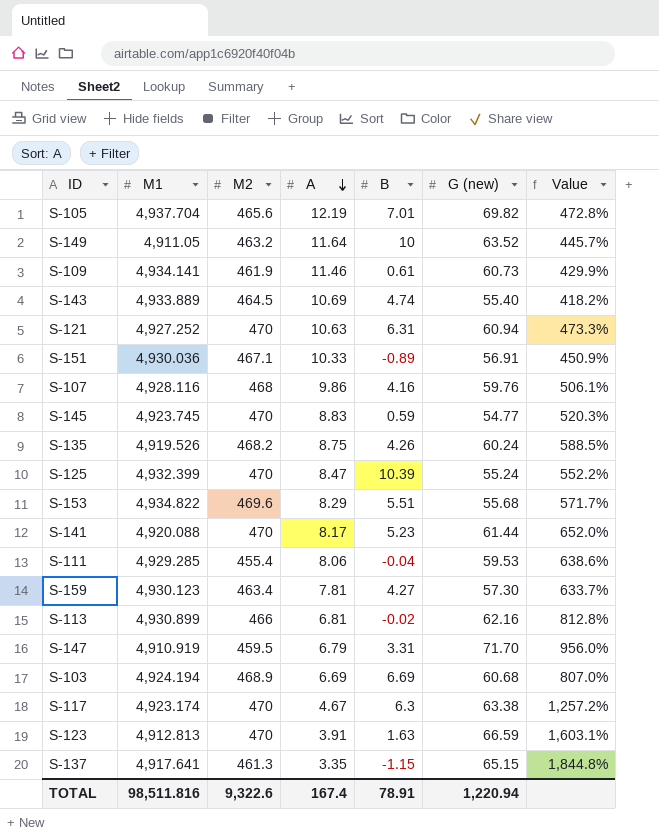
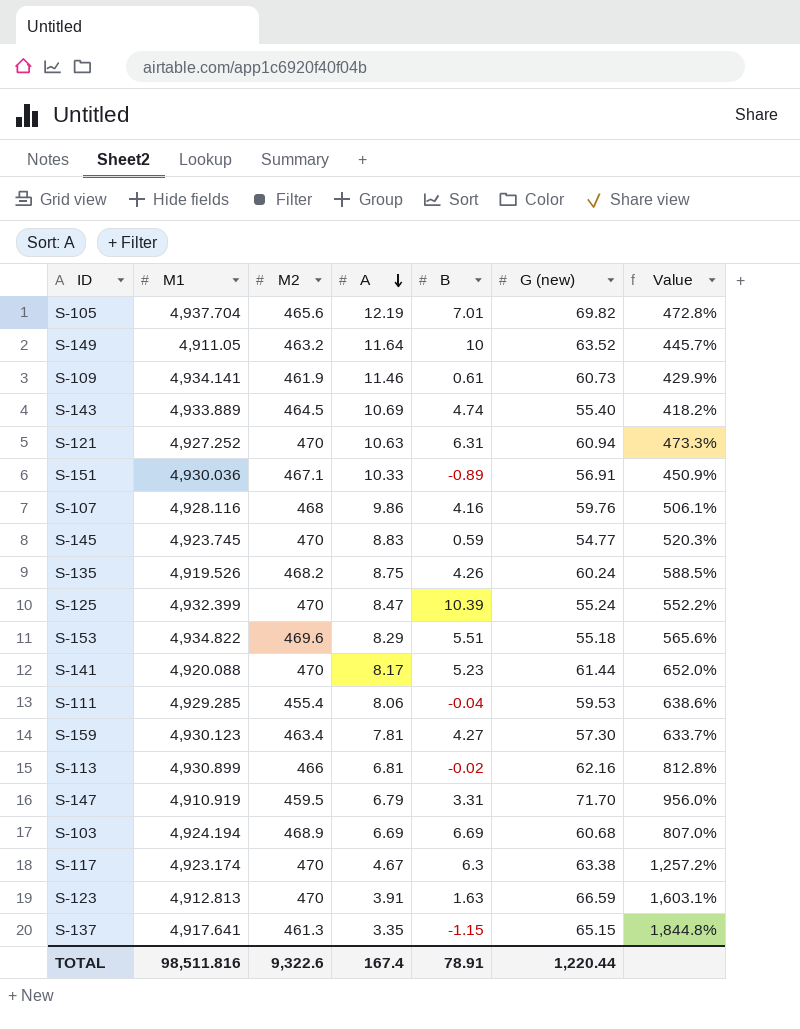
S-153 | G (new): 55.68 -> 55.18
S-153 | Value: 571.7% -> 565.6%
TOTAL | G (new): 1,220.94 -> 1,220.44

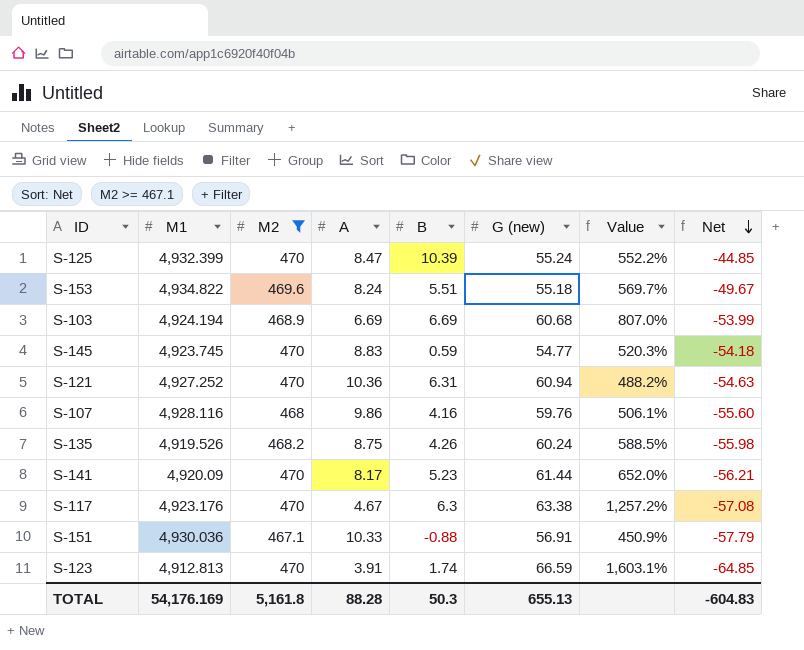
filter: none -> M2 >= 467.1
row order: A descending -> Net descending
column Net | formula: none -> [B] - [G (new)]
S-153 | A: 8.29 -> 8.24
S-153 | Value: 565.6% -> 569.7%
S-121 | A: 10.63 -> 10.36
S-121 | Value: 473.3% -> 488.2%
S-141 | M1: 4,920.088 -> 4,920.09
S-117 | M1: 4,923.174 -> 4,923.176
S-151 | B: -0.89 -> -0.88
S-123 | B: 1.63 -> 1.74
TOTAL | M1: 98,511.816 -> 54,176.169
TOTAL | M2: 9,322.6 -> 5,161.8
TOTAL | A: 167.4 -> 88.28
TOTAL | B: 78.91 -> 50.3
TOTAL | G (new): 1,220.44 -> 655.13

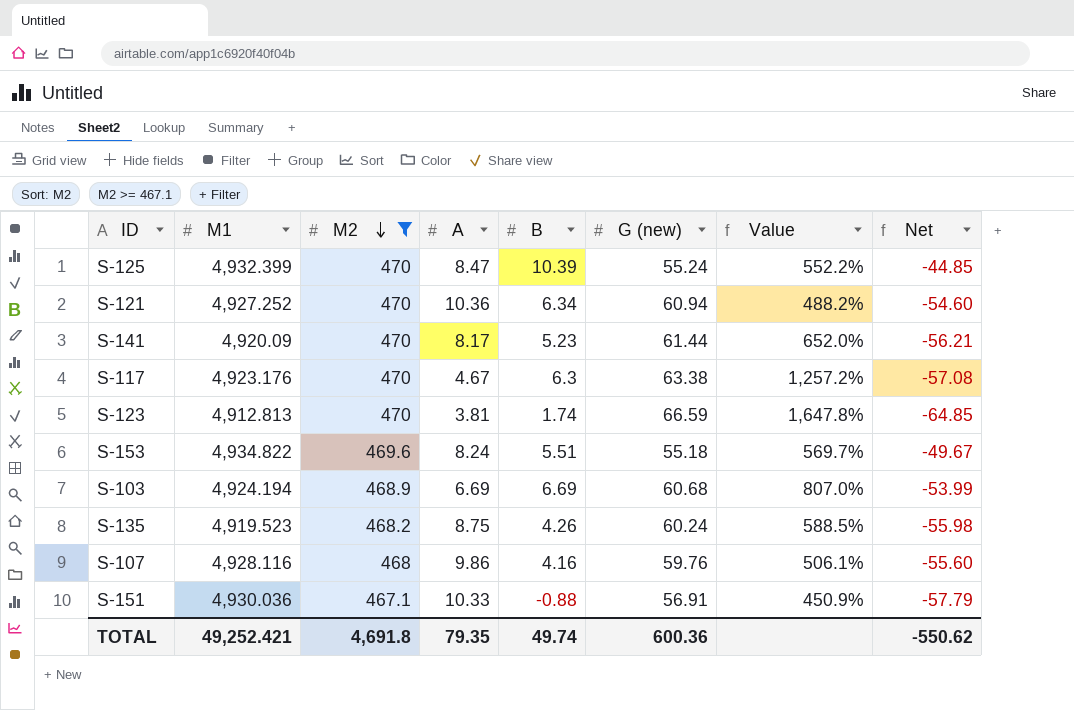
row order: Net descending -> M2 descending
row S-145: 4,923.745 | 470 | 8.83 | 0.59 | 54.77 | 520.3% | -54.18 -> none
S-121 | B: 6.31 -> 6.34
S-121 | Net: -54.63 -> -54.60
S-123 | A: 3.91 -> 3.81
S-123 | Value: 1,603.1% -> 1,647.8%
S-135 | M1: 4,919.526 -> 4,919.523
TOTAL | M1: 54,176.169 -> 49,252.421
TOTAL | M2: 5,161.8 -> 4,691.8
TOTAL | A: 88.28 -> 79.35
TOTAL | B: 50.3 -> 49.74
TOTAL | G (new): 655.13 -> 600.36
TOTAL | Net: -604.83 -> -550.62

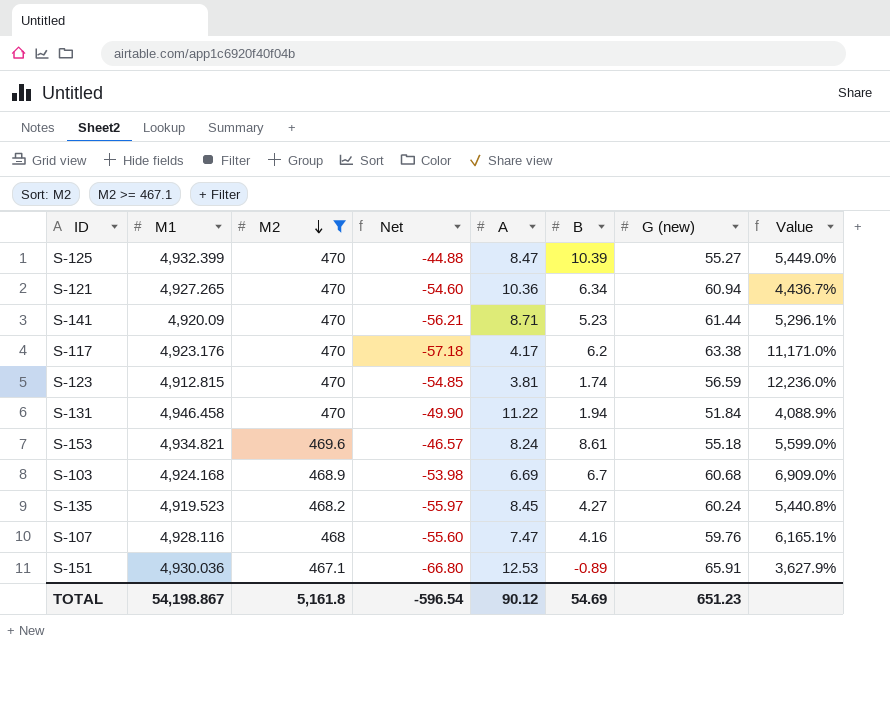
column Net | position: 8 -> 4
column Value | formula: ([G (new)] - [A]) / [A] -> ([M2] - [A]) / [A]
S-125 | Net: -44.85 -> -44.88
S-125 | G (new): 55.24 -> 55.27
S-121 | M1: 4,927.252 -> 4,927.265
S-141 | A: 8.17 -> 8.71
S-117 | Net: -57.08 -> -57.18
S-117 | A: 4.67 -> 4.17
S-117 | B: 6.3 -> 6.2
S-123 | M1: 4,912.813 -> 4,912.815
S-123 | Net: -64.85 -> -54.85
S-123 | G (new): 66.59 -> 56.59
row S-131: none -> 4,946.458 | 470 | -49.90 | 11.22 | 1.94 | 51.84 | 4,088.9%
S-153 | M1: 4,934.822 -> 4,934.821
S-153 | Net: -49.67 -> -46.57
S-153 | B: 5.51 -> 8.61
S-103 | M1: 4,924.194 -> 4,924.168
S-103 | Net: -53.99 -> -53.98
S-103 | B: 6.69 -> 6.7
S-135 | Net: -55.98 -> -55.97
S-135 | A: 8.75 -> 8.45
S-135 | B: 4.26 -> 4.27
S-107 | A: 9.86 -> 7.47
S-151 | Net: -57.79 -> -66.80
S-151 | A: 10.33 -> 12.53
S-151 | B: -0.88 -> -0.89
S-151 | G (new): 56.91 -> 65.91
TOTAL | M1: 49,252.421 -> 54,198.867
TOTAL | M2: 4,691.8 -> 5,161.8
TOTAL | Net: -550.62 -> -596.54
TOTAL | A: 79.35 -> 90.12
TOTAL | B: 49.74 -> 54.69
TOTAL | G (new): 600.36 -> 651.23

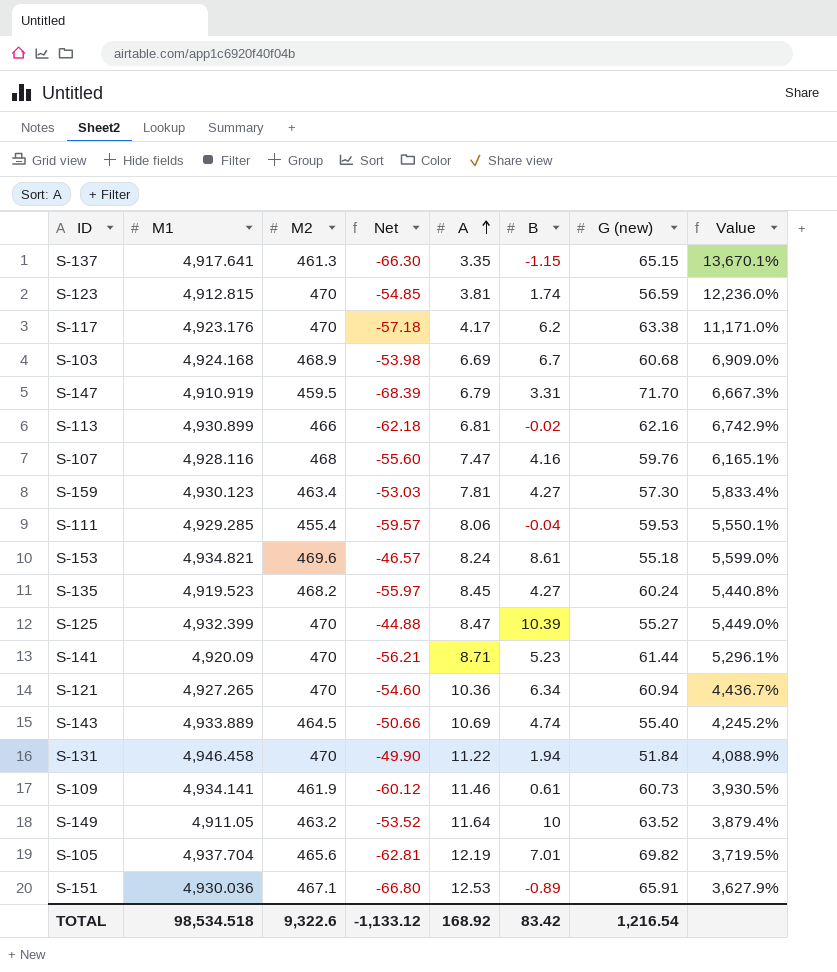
filter: M2 >= 467.1 -> none
row order: M2 descending -> A ascending
TOTAL | M1: 54,198.867 -> 98,534.518
TOTAL | M2: 5,161.8 -> 9,322.6
TOTAL | Net: -596.54 -> -1,133.12
TOTAL | A: 90.12 -> 168.92
TOTAL | B: 54.69 -> 83.42
TOTAL | G (new): 651.23 -> 1,216.54

